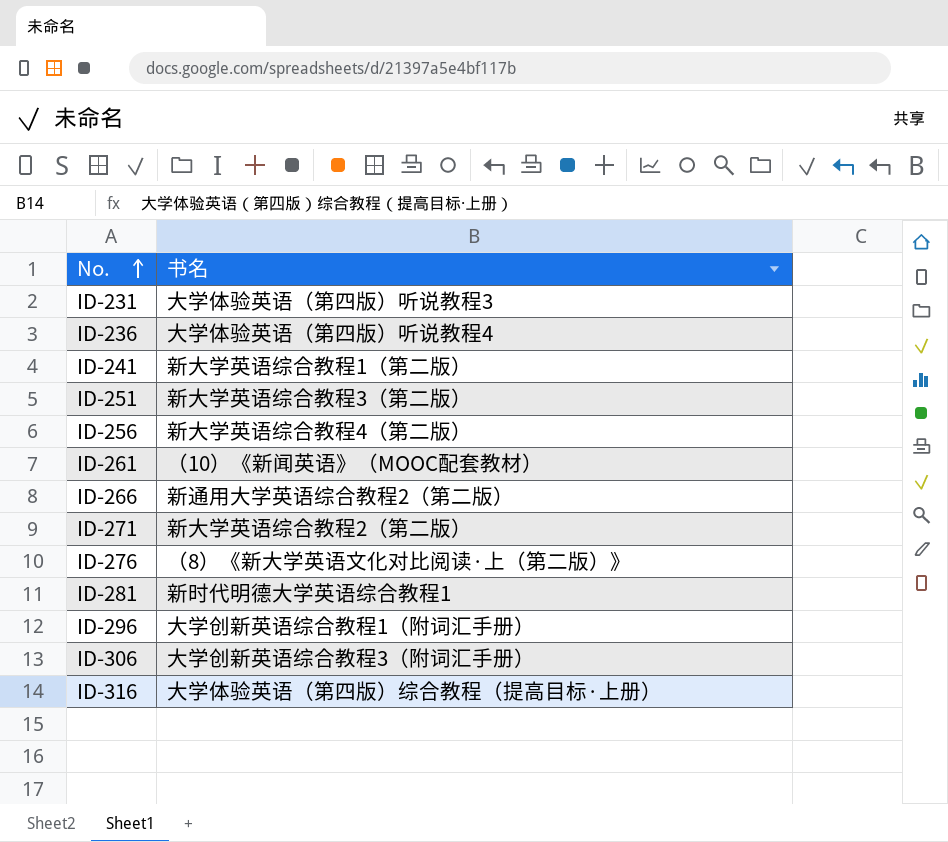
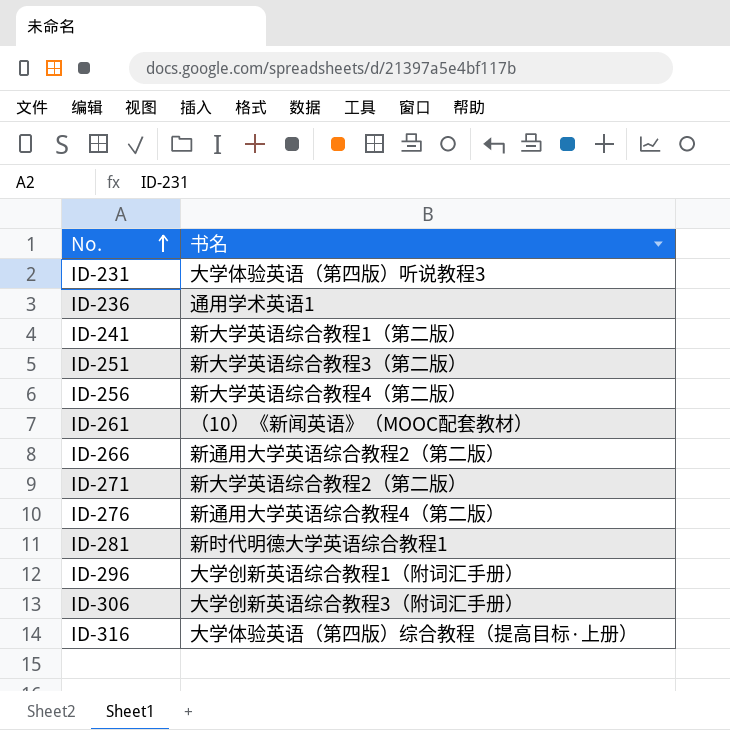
ID-236 | 书名: 大学体验英语（第四版）听说教程4 -> 通用学术英语1
ID-276 | 书名: （8）《新大学英语文化对比阅读·上（第二版）》 -> 新通用大学英语综合教程4（第二版）

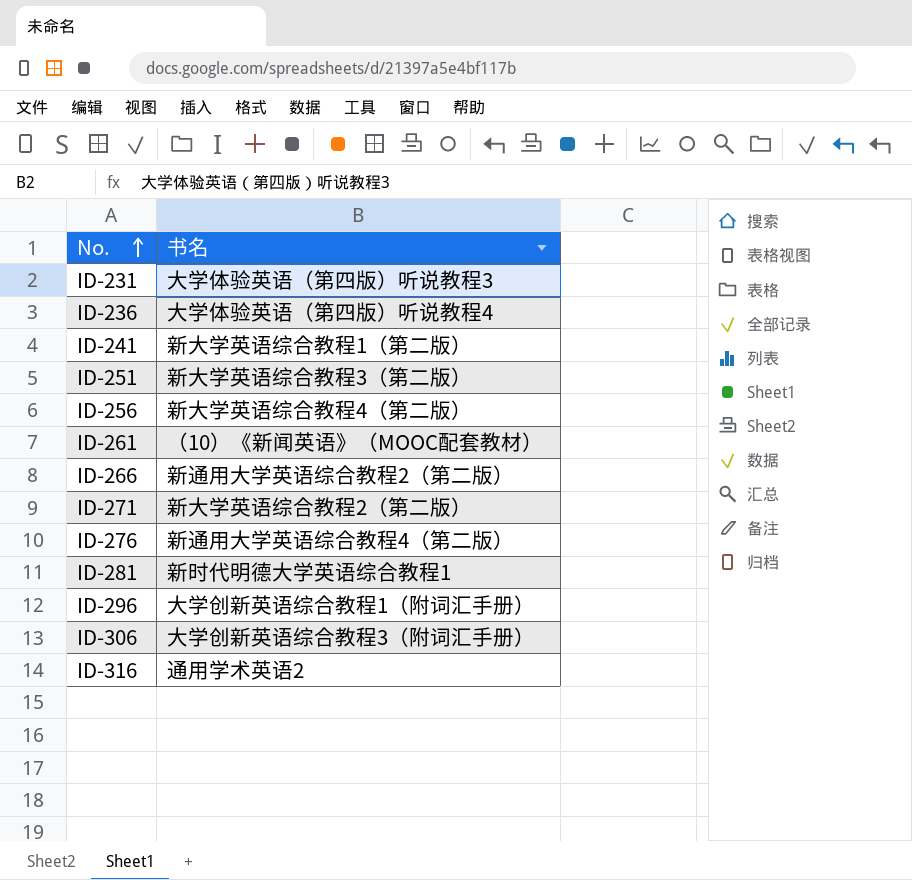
ID-236 | 书名: 通用学术英语1 -> 大学体验英语（第四版）听说教程4
ID-316 | 书名: 大学体验英语（第四版）综合教程（提高目标·上册） -> 通用学术英语2

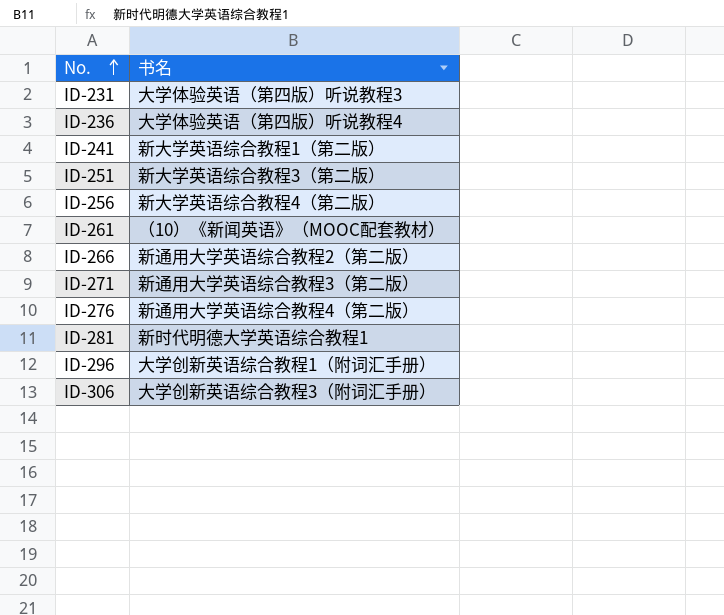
row ID-316: 通用学术英语2 -> none
ID-271 | 书名: 新大学英语综合教程2（第二版） -> 新通用大学英语综合教程3（第二版）

